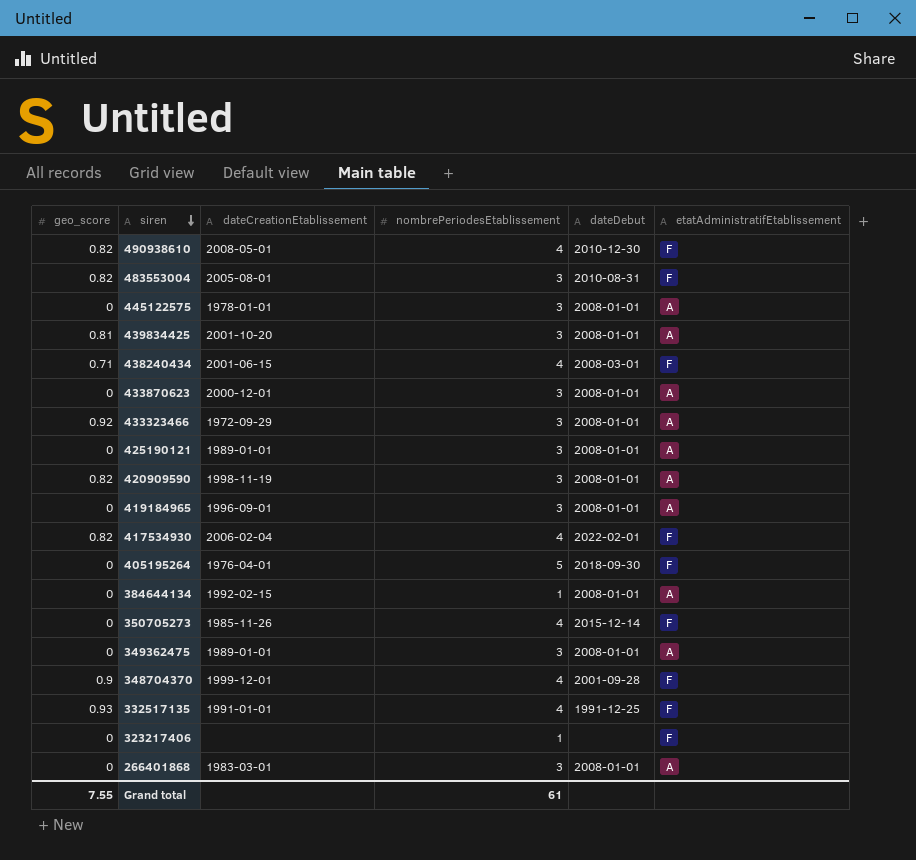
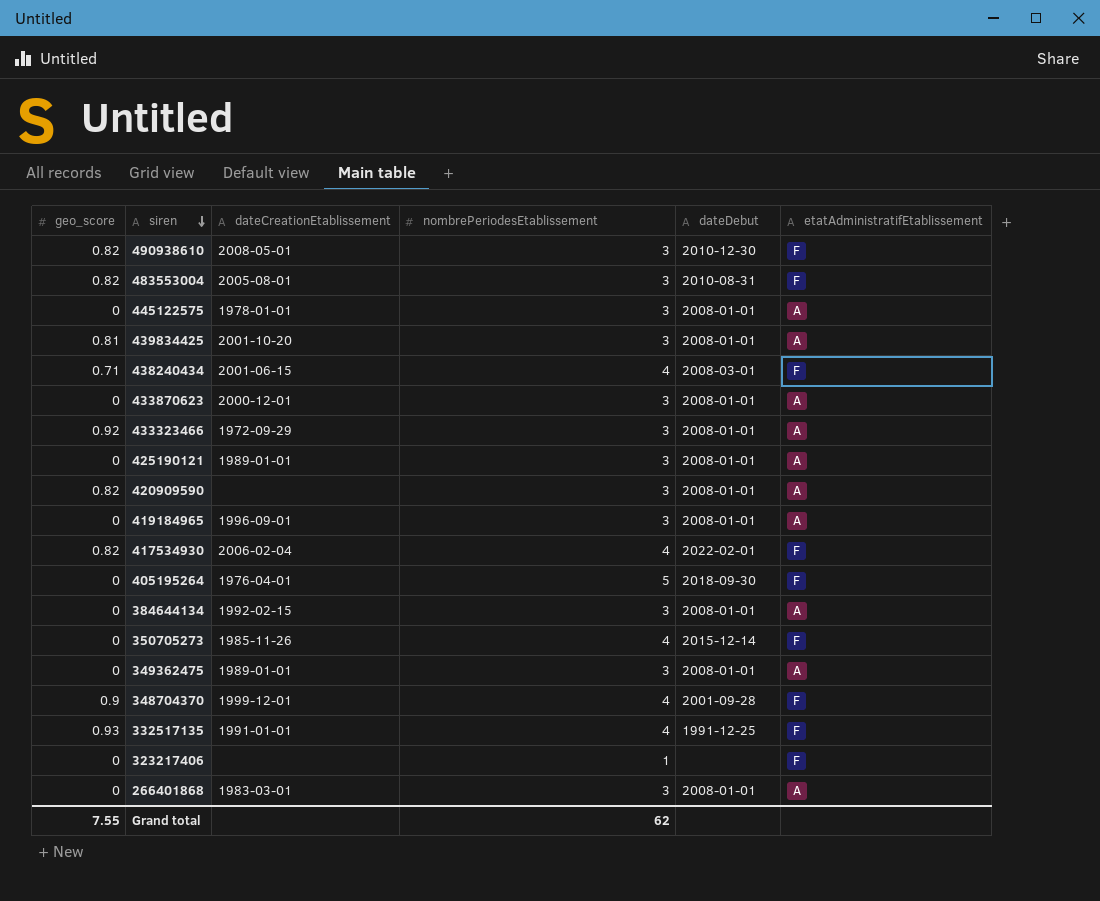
490938610 | nombrePeriodesEtablissement: 4 -> 3
420909590 | dateCreationEtablissement: 1998-11-19 -> none
384644134 | nombrePeriodesEtablissement: 1 -> 3
Grand total | nombrePeriodesEtablissement: 61 -> 62

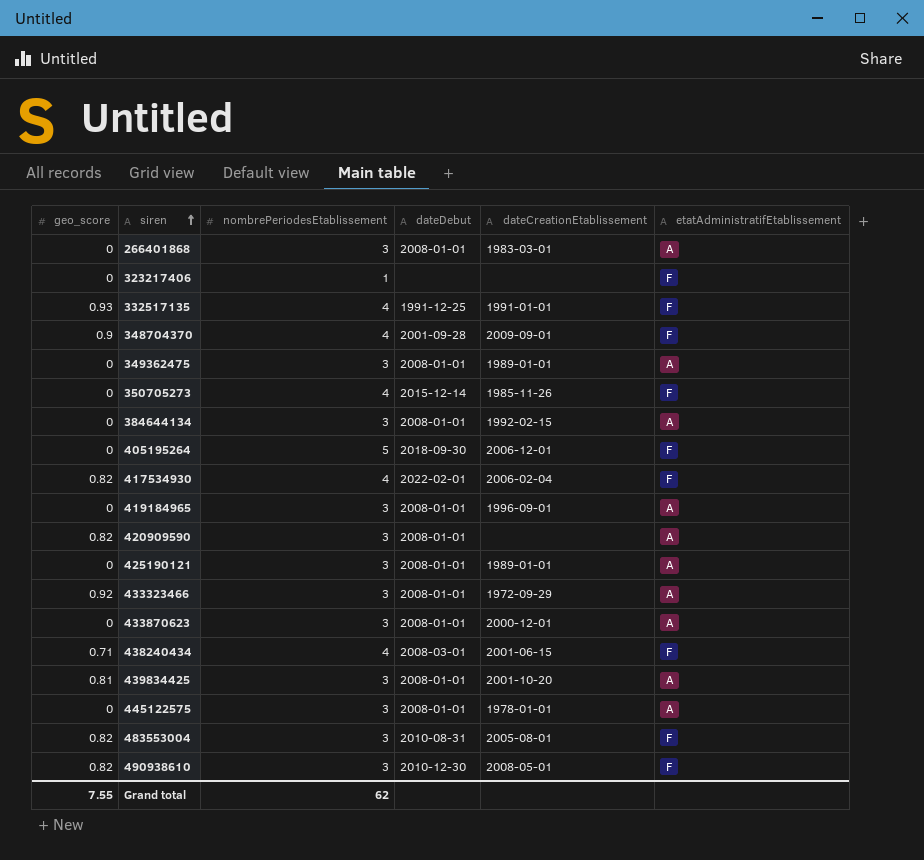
row order: siren descending -> siren ascending
column dateCreationEtablissement | position: 3 -> 5
348704370 | dateCreationEtablissement: 1999-12-01 -> 2009-09-01
405195264 | dateCreationEtablissement: 1976-04-01 -> 2006-12-01

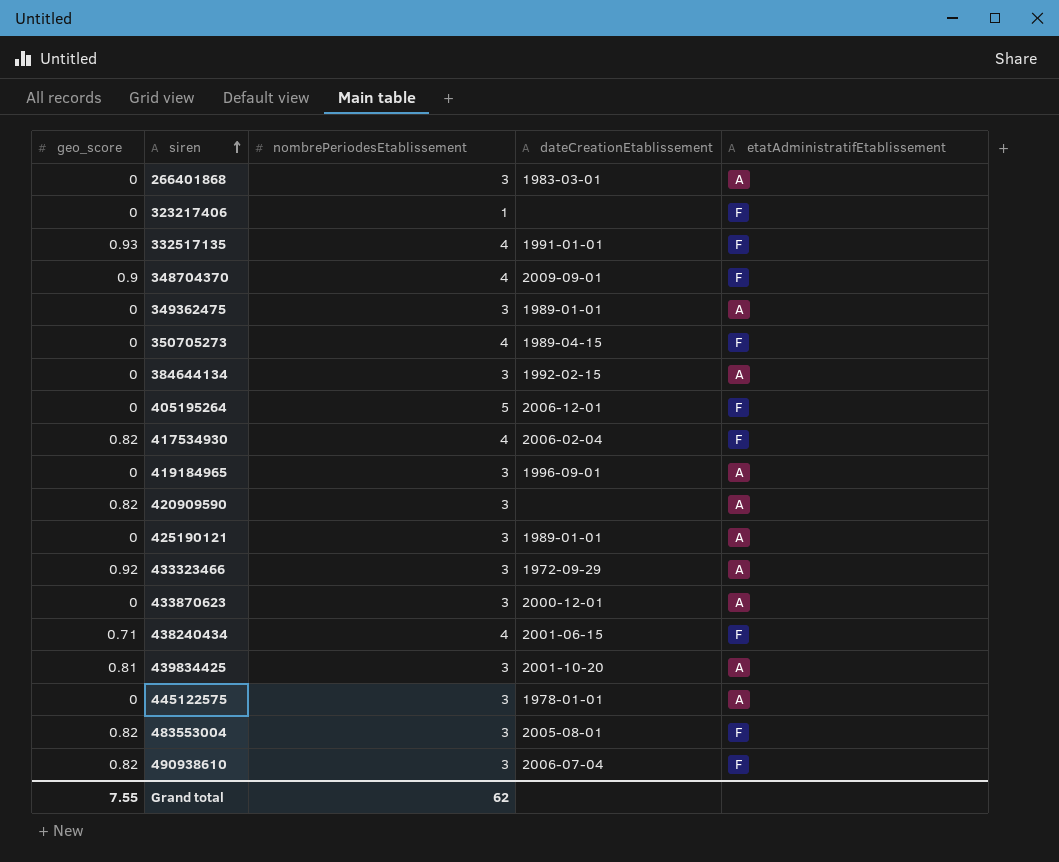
column dateDebut | position: 4 -> none
350705273 | dateCreationEtablissement: 1985-11-26 -> 1989-04-15
490938610 | dateCreationEtablissement: 2008-05-01 -> 2006-07-04

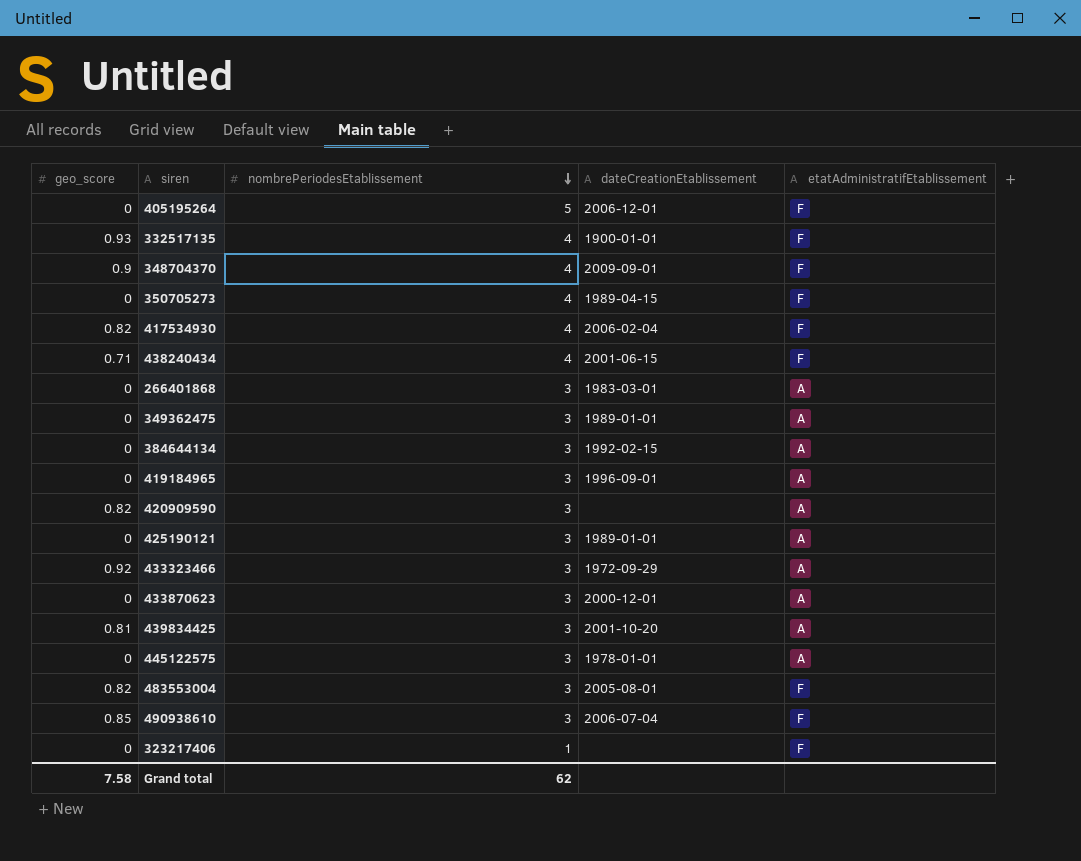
row order: siren ascending -> nombrePeriodesEtablissement descending
332517135 | dateCreationEtablissement: 1991-01-01 -> 1900-01-01
490938610 | geo_score: 0.82 -> 0.85
Grand total | geo_score: 7.55 -> 7.58

